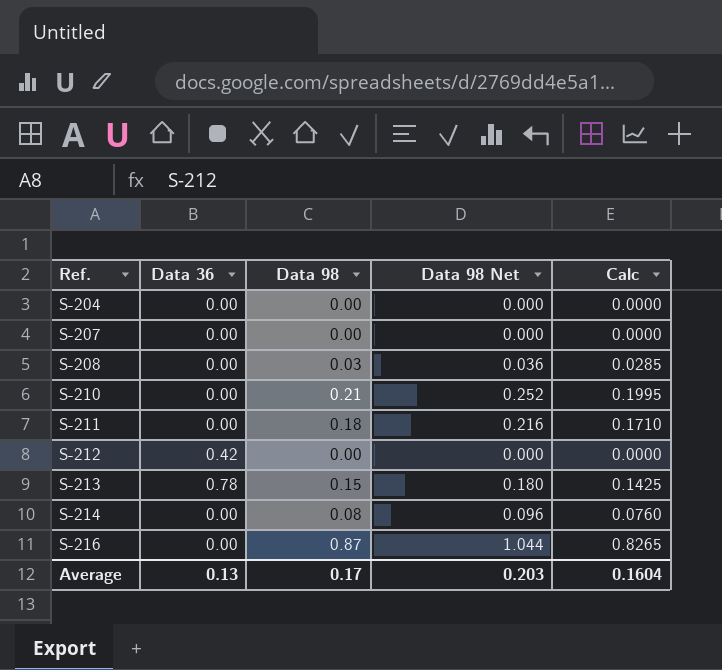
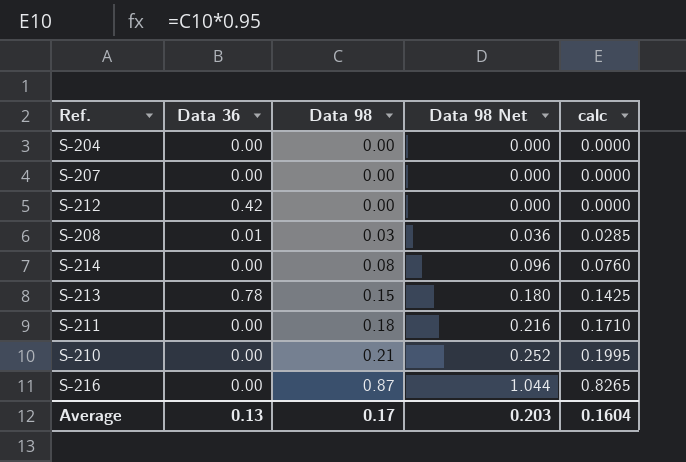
row order: Ref. ascending -> Data 98 ascending
column name: Calc -> calc
S-208 | Data 36: 0.00 -> 0.01

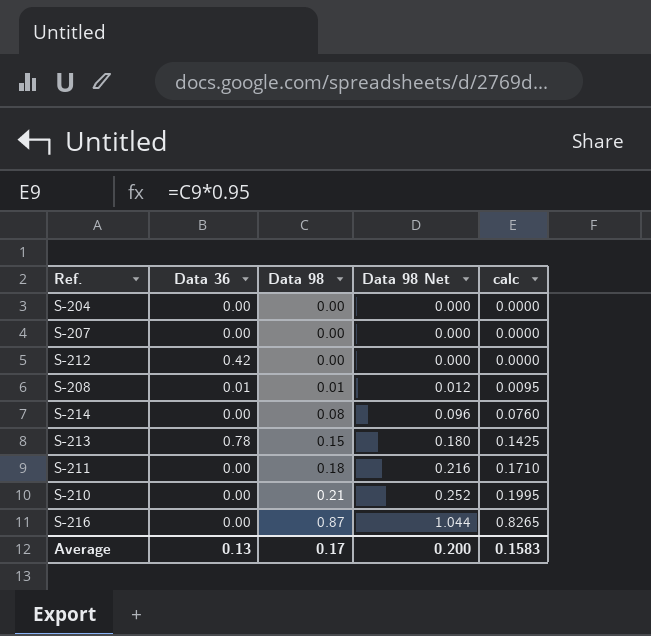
S-208 | Data 98: 0.03 -> 0.01
S-208 | Data 98 Net: 0.036 -> 0.012
S-208 | calc: 0.0285 -> 0.0095
Average | Data 98 Net: 0.203 -> 0.200
Average | calc: 0.1604 -> 0.1583

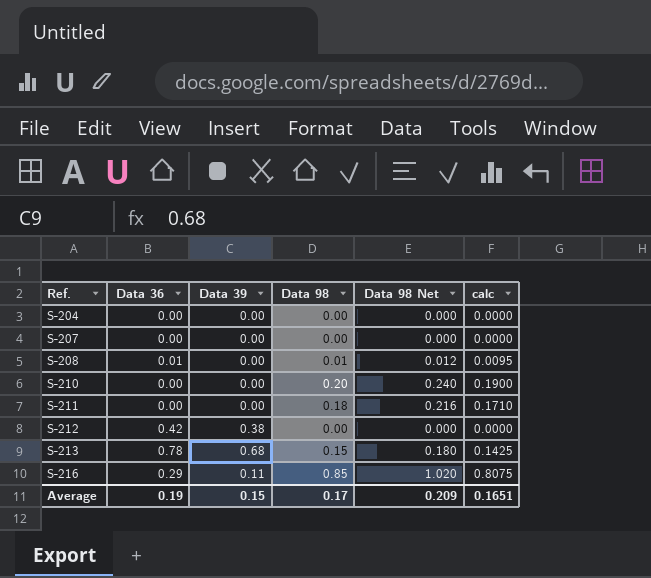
row order: Data 98 ascending -> Ref. ascending
column Data 39 | position: none -> 3
row S-214: 0.00 | 0.08 | 0.096 | 0.0760 -> none
S-210 | Data 98: 0.21 -> 0.20
S-210 | Data 98 Net: 0.252 -> 0.240
S-210 | calc: 0.1995 -> 0.1900
S-216 | Data 36: 0.00 -> 0.29
S-216 | Data 98: 0.87 -> 0.85
S-216 | Data 98 Net: 1.044 -> 1.020
S-216 | calc: 0.8265 -> 0.8075
Average | Data 36: 0.13 -> 0.19
Average | Data 98 Net: 0.200 -> 0.209
Average | calc: 0.1583 -> 0.1651

